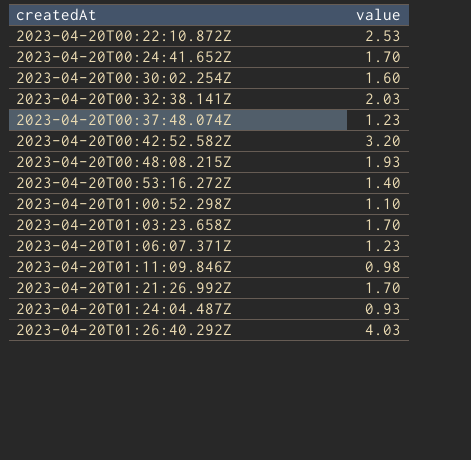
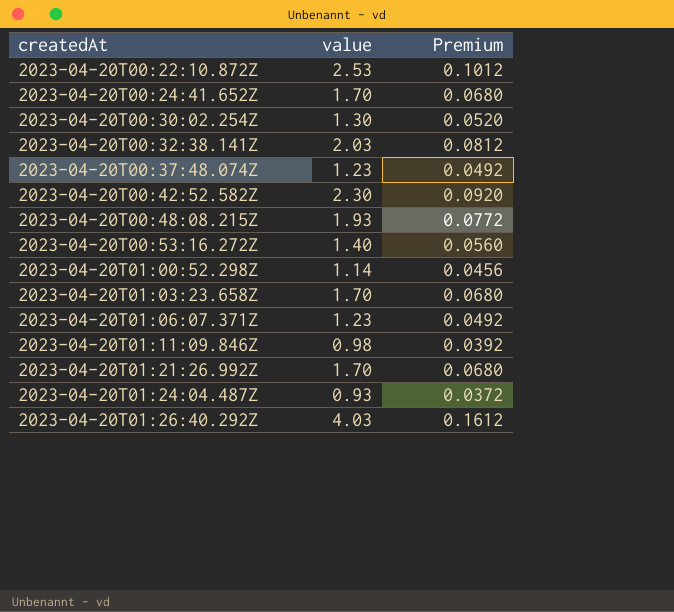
column Premium | formula: none -> [value] * 0.04
2023-04-20T00:30:02.254Z | value: 1.60 -> 1.30
2023-04-20T00:42:52.582Z | value: 3.20 -> 2.30
2023-04-20T01:00:52.298Z | value: 1.10 -> 1.14

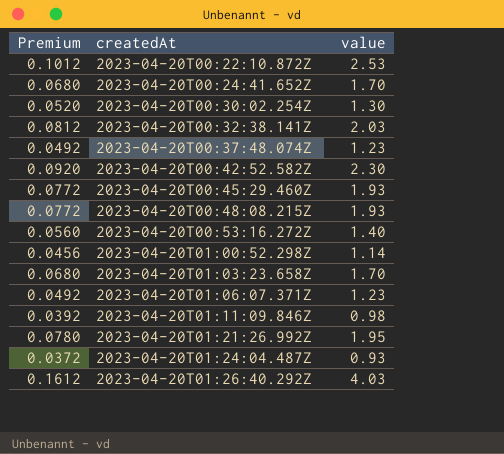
column Premium | position: 3 -> 1
row 2023-04-20T00:45:29.460Z: none -> 0.0772 | 1.93
2023-04-20T01:21:26.992Z | Premium: 0.0680 -> 0.0780
2023-04-20T01:21:26.992Z | value: 1.70 -> 1.95

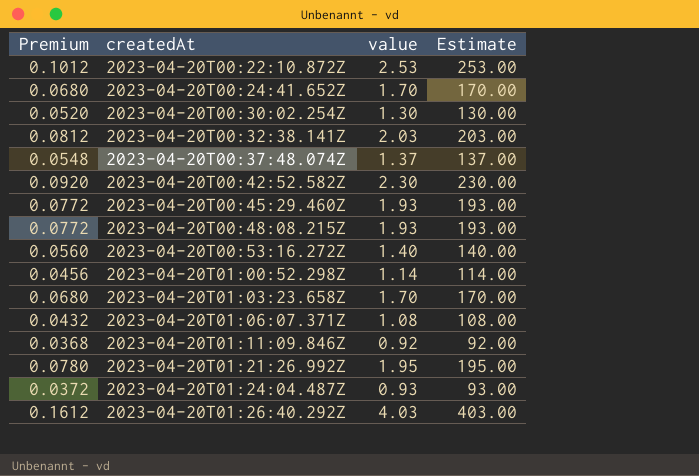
column Estimate | formula: none -> [value] * 100
2023-04-20T00:37:48.074Z | Premium: 0.0492 -> 0.0548
2023-04-20T00:37:48.074Z | value: 1.23 -> 1.37
2023-04-20T01:06:07.371Z | Premium: 0.0492 -> 0.0432
2023-04-20T01:06:07.371Z | value: 1.23 -> 1.08
2023-04-20T01:11:09.846Z | Premium: 0.0392 -> 0.0368
2023-04-20T01:11:09.846Z | value: 0.98 -> 0.92

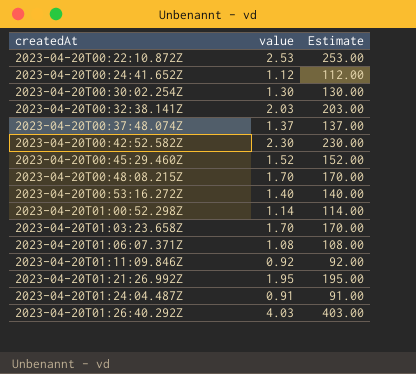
column Premium | formula: [value] * 0.04 -> none
2023-04-20T00:24:41.652Z | value: 1.70 -> 1.12
2023-04-20T00:24:41.652Z | Estimate: 170.00 -> 112.00
2023-04-20T00:45:29.460Z | value: 1.93 -> 1.52
2023-04-20T00:45:29.460Z | Estimate: 193.00 -> 152.00
2023-04-20T00:48:08.215Z | value: 1.93 -> 1.70
2023-04-20T00:48:08.215Z | Estimate: 193.00 -> 170.00
2023-04-20T01:24:04.487Z | value: 0.93 -> 0.91
2023-04-20T01:24:04.487Z | Estimate: 93.00 -> 91.00

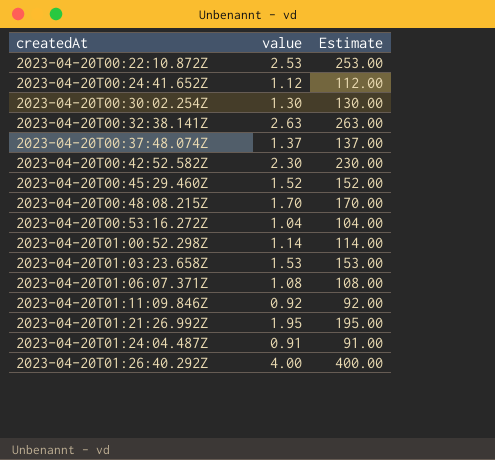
2023-04-20T00:32:38.141Z | value: 2.03 -> 2.63
2023-04-20T00:32:38.141Z | Estimate: 203.00 -> 263.00
2023-04-20T00:53:16.272Z | value: 1.40 -> 1.04
2023-04-20T00:53:16.272Z | Estimate: 140.00 -> 104.00
2023-04-20T01:03:23.658Z | value: 1.70 -> 1.53
2023-04-20T01:03:23.658Z | Estimate: 170.00 -> 153.00
2023-04-20T01:26:40.292Z | value: 4.03 -> 4.00
2023-04-20T01:26:40.292Z | Estimate: 403.00 -> 400.00

